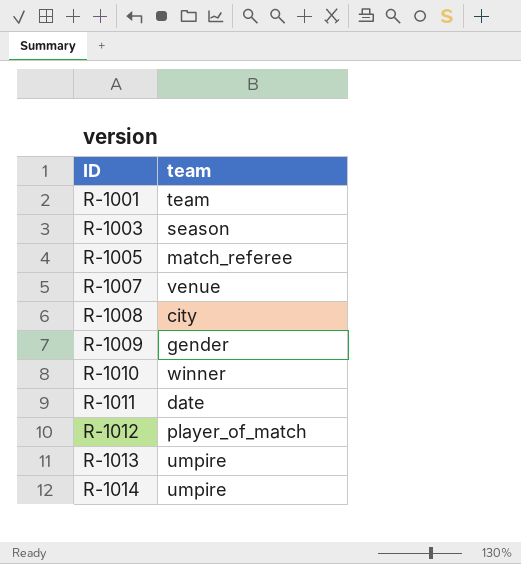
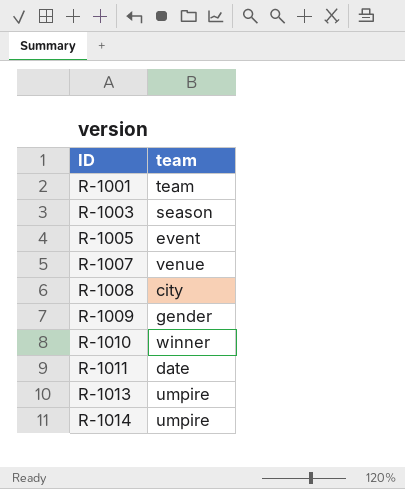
row R-1012: player_of_match -> none
R-1005 | team: match_referee -> event

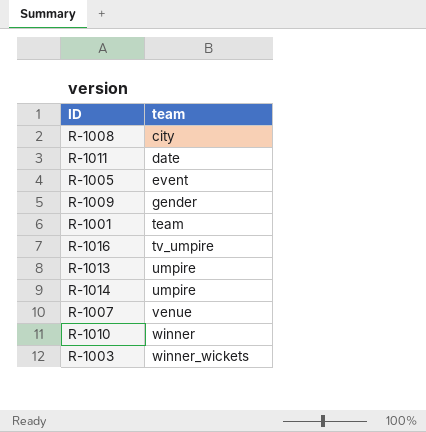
row order: ID ascending -> team ascending
row R-1016: none -> tv_umpire
R-1003 | team: season -> winner_wickets

